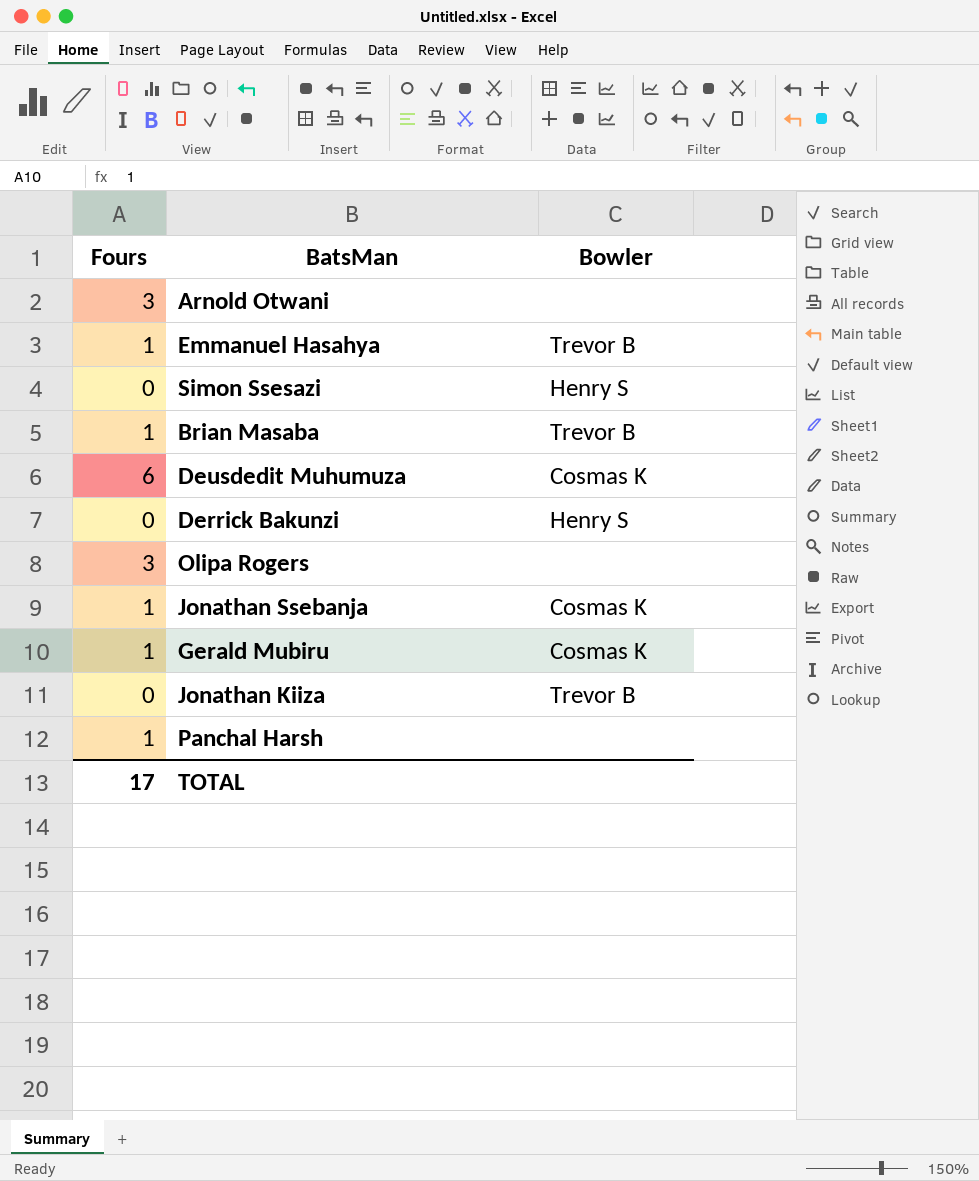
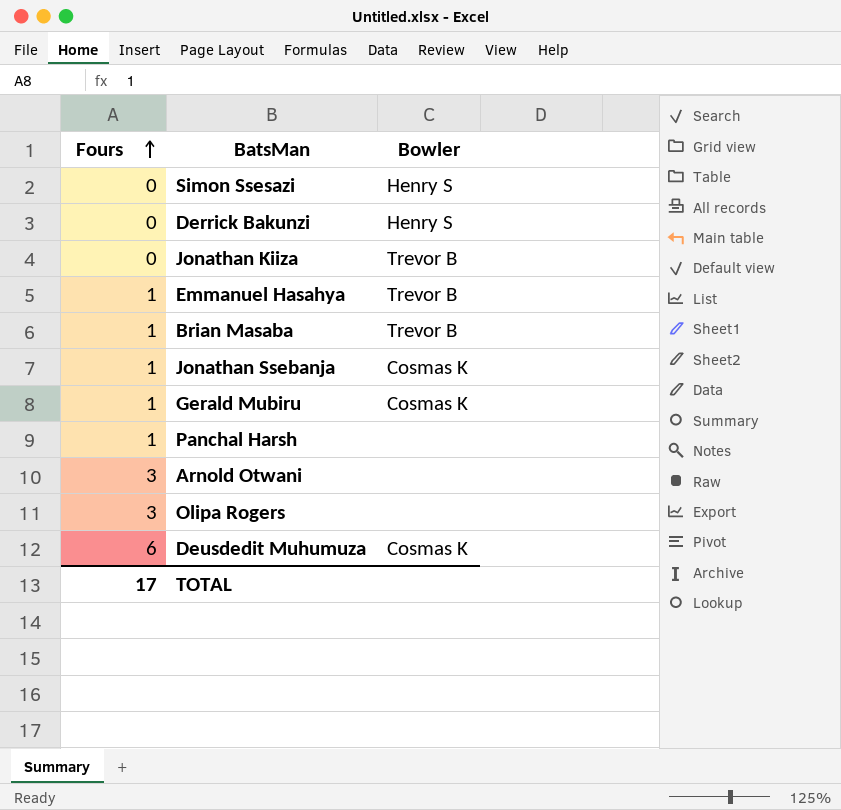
row order: none -> Fours ascending

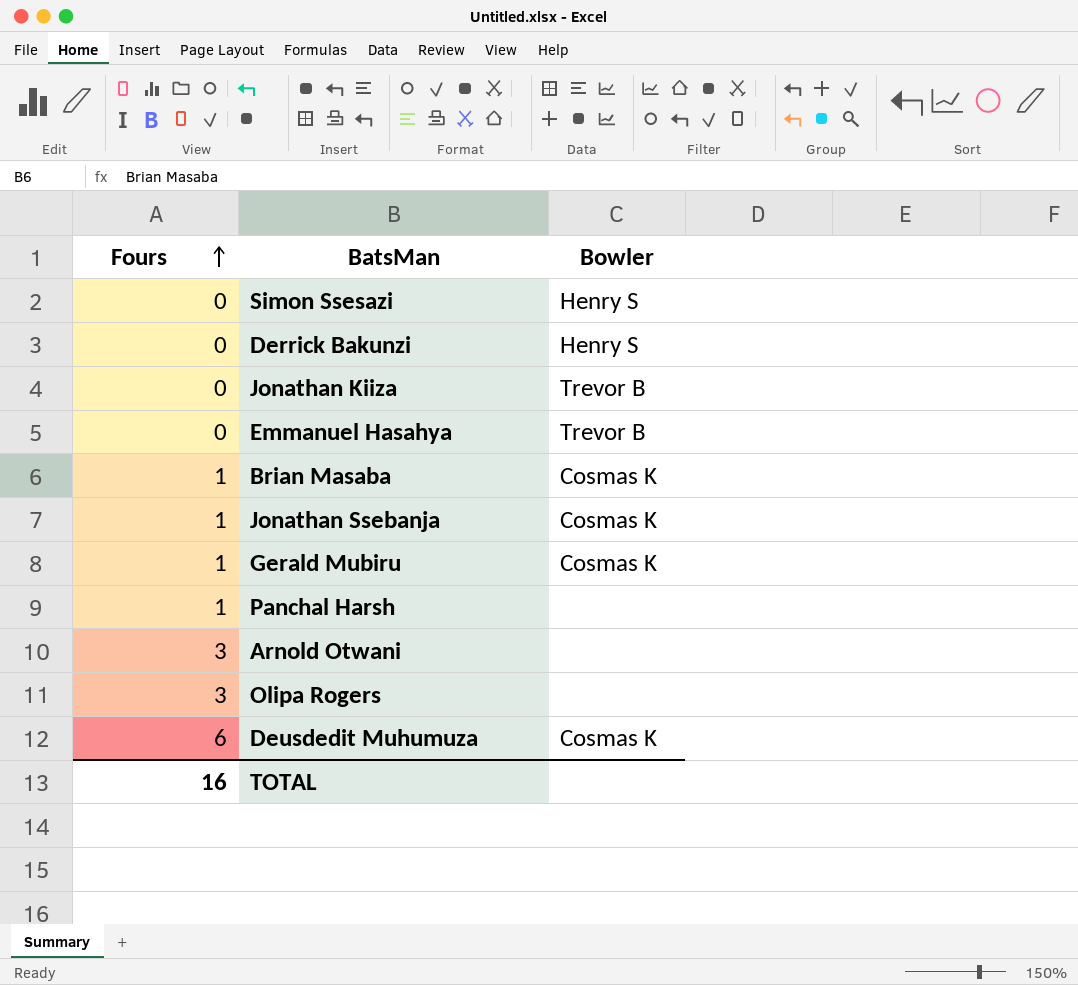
Emmanuel Hasahya | Fours: 1 -> 0
Brian Masaba | Bowler: Trevor B -> Cosmas K
TOTAL | Fours: 17 -> 16

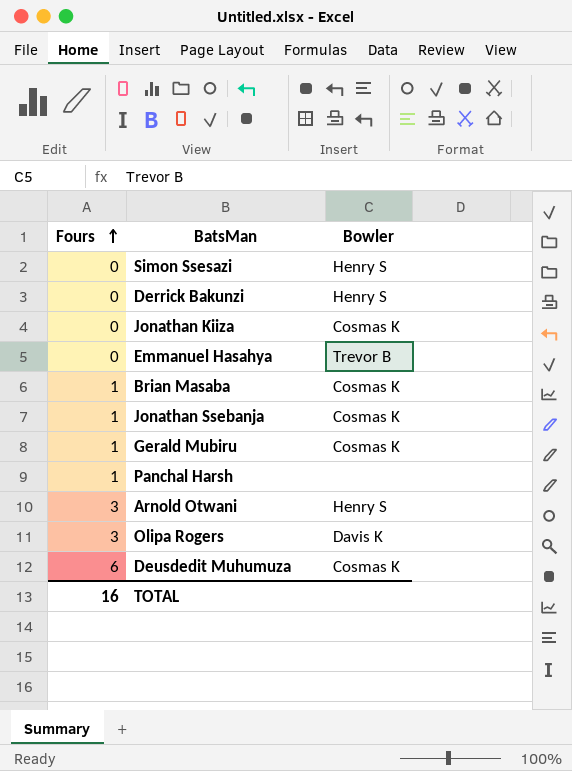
Jonathan Kiiza | Bowler: Trevor B -> Cosmas K
Arnold Otwani | Bowler: none -> Henry S
Olipa Rogers | Bowler: none -> Davis K

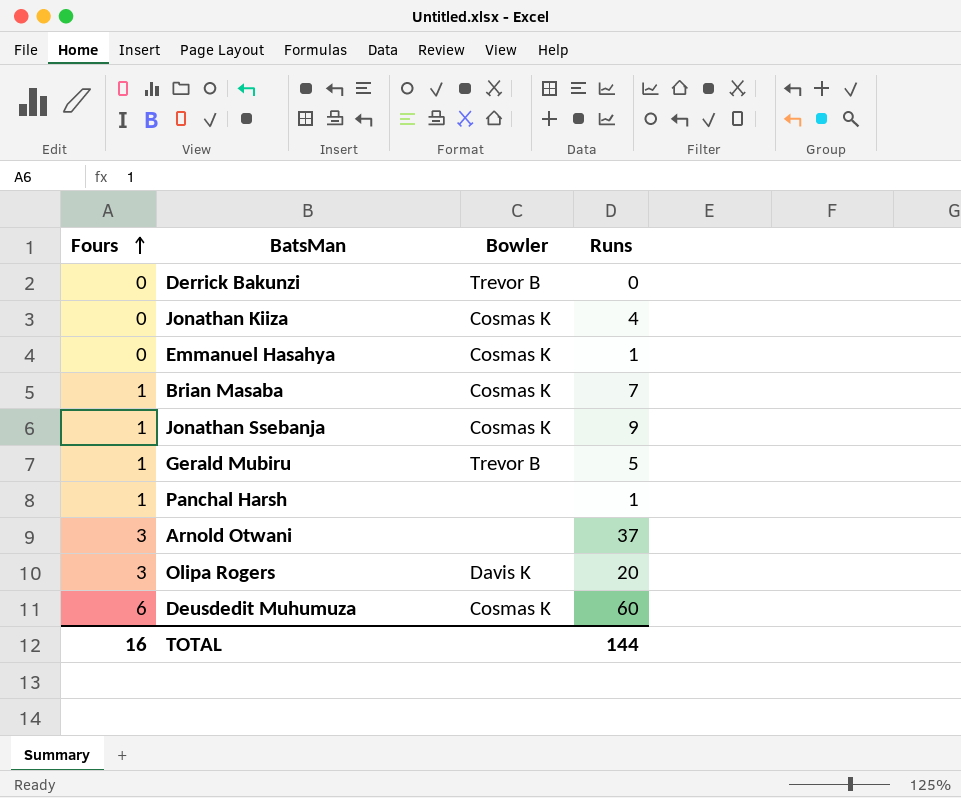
column Runs | position: none -> 4
row Simon Ssesazi: 0 | Henry S -> none
Derrick Bakunzi | Bowler: Henry S -> Trevor B
Emmanuel Hasahya | Bowler: Trevor B -> Cosmas K
Gerald Mubiru | Bowler: Cosmas K -> Trevor B
Arnold Otwani | Bowler: Henry S -> none

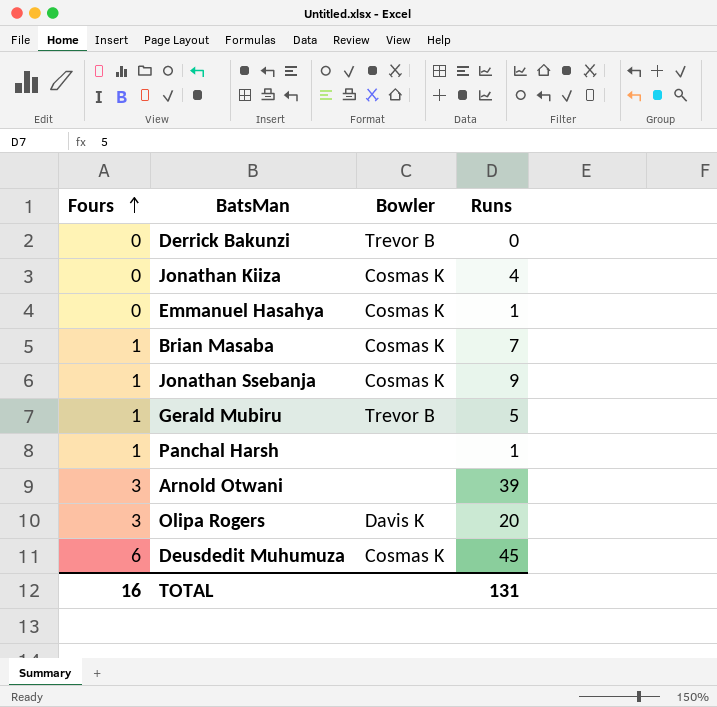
Arnold Otwani | Runs: 37 -> 39
Deusdedit Muhumuza | Runs: 60 -> 45
TOTAL | Runs: 144 -> 131

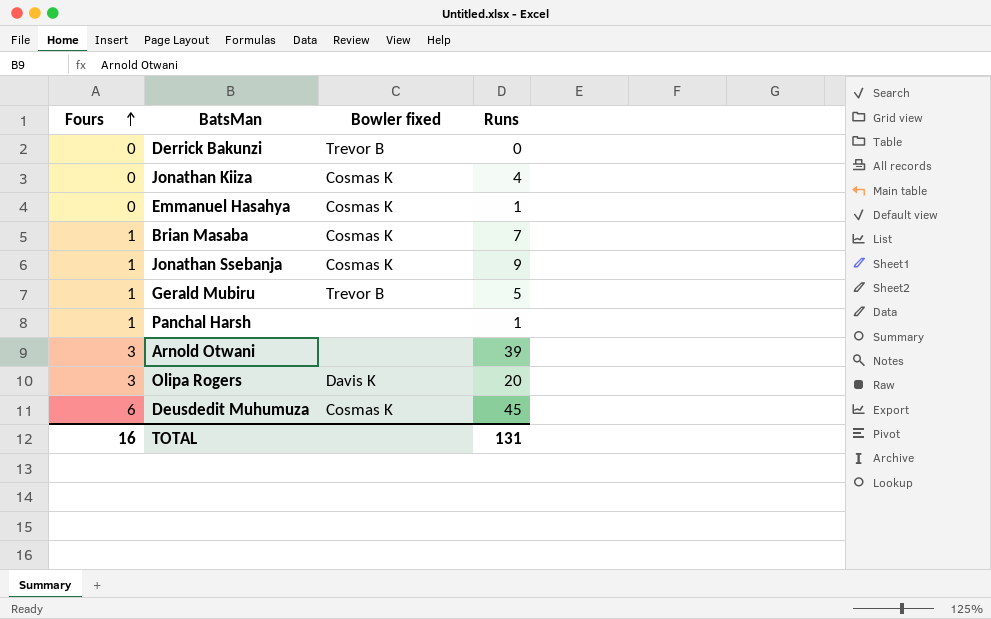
column name: Bowler -> Bowler fixed

